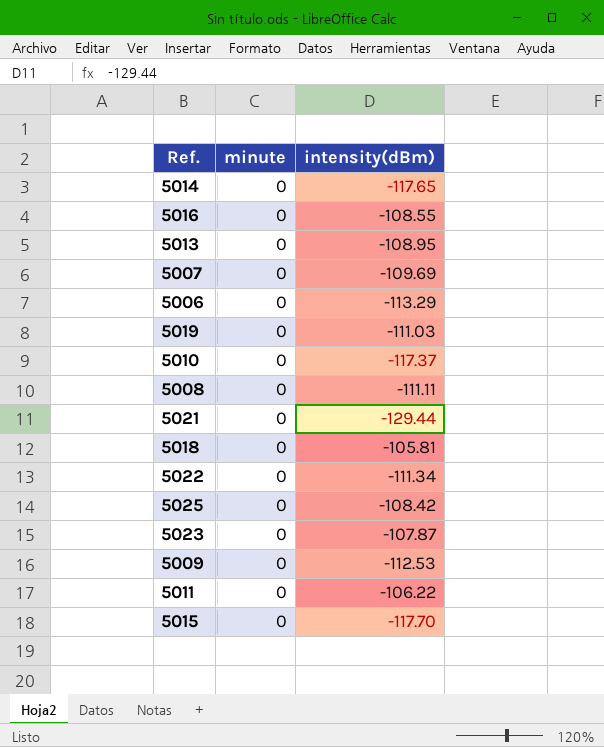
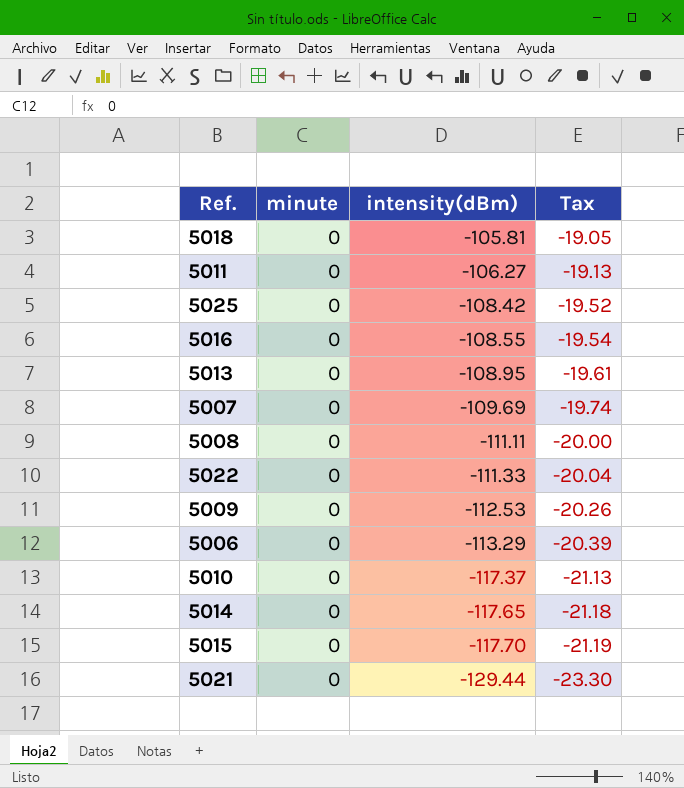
row order: none -> intensity(dBm) descending
column Tax | formula: none -> [intensity(dBm)] * 0.18
row 5019: 0 | -111.03 -> none
row 5023: 0 | -107.87 -> none
5011 | intensity(dBm): -106.22 -> -106.27
5022 | intensity(dBm): -111.34 -> -111.33

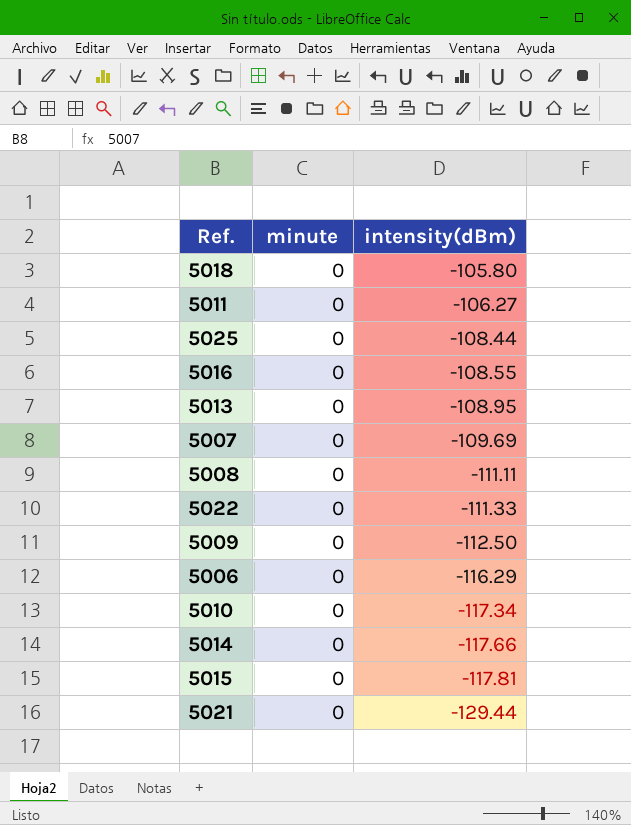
column Tax | formula: [intensity(dBm)] * 0.18 -> none
5018 | intensity(dBm): -105.81 -> -105.80
5025 | intensity(dBm): -108.42 -> -108.44
5009 | intensity(dBm): -112.53 -> -112.50
5006 | intensity(dBm): -113.29 -> -116.29
5010 | intensity(dBm): -117.37 -> -117.34
5014 | intensity(dBm): -117.65 -> -117.66
5015 | intensity(dBm): -117.70 -> -117.81

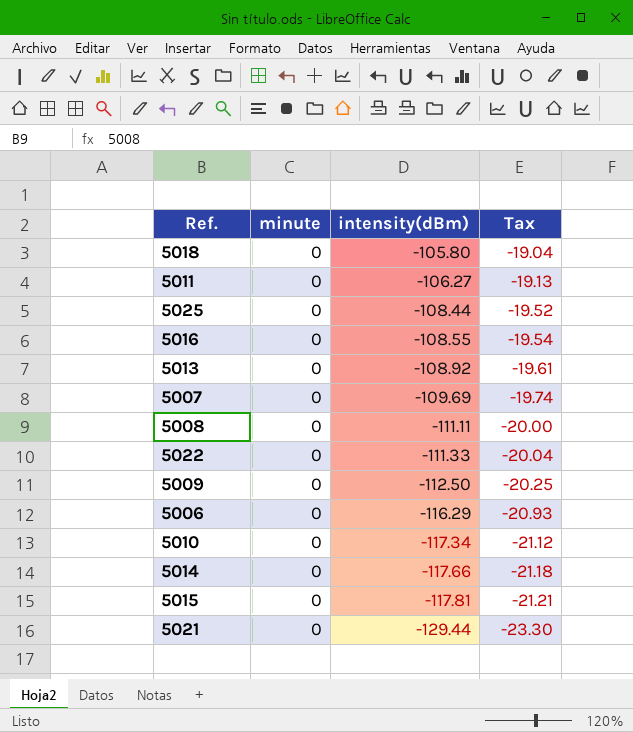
column Tax | formula: none -> [intensity(dBm)] * 0.18
5013 | intensity(dBm): -108.95 -> -108.92

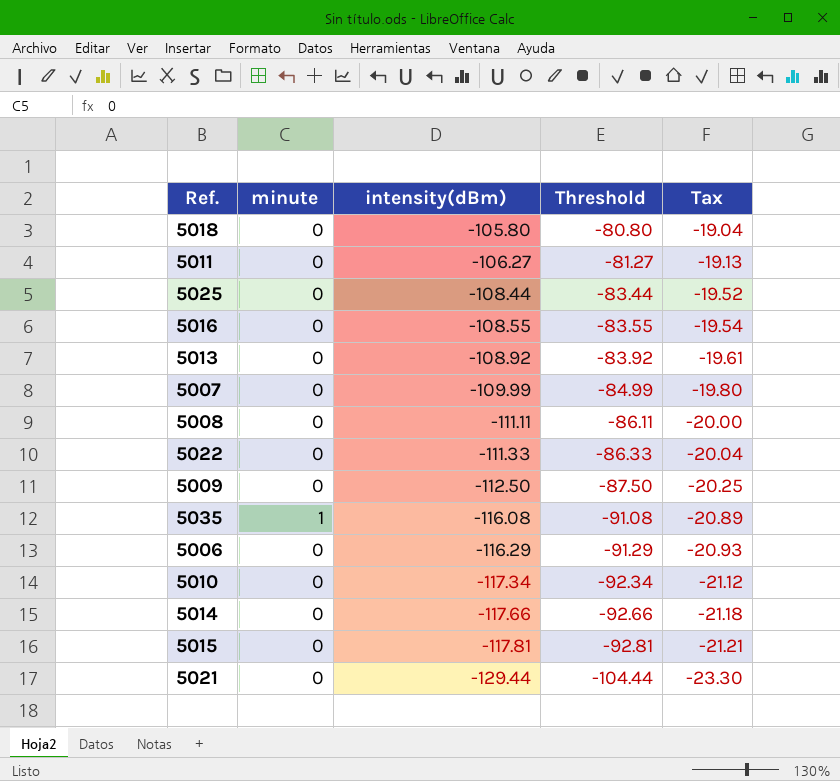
column Threshold | formula: none -> [intensity(dBm)] + 25
5007 | intensity(dBm): -109.69 -> -109.99
5007 | Tax: -19.74 -> -19.80
row 5035: none -> 1 | -116.08 | -91.08 | -20.89

